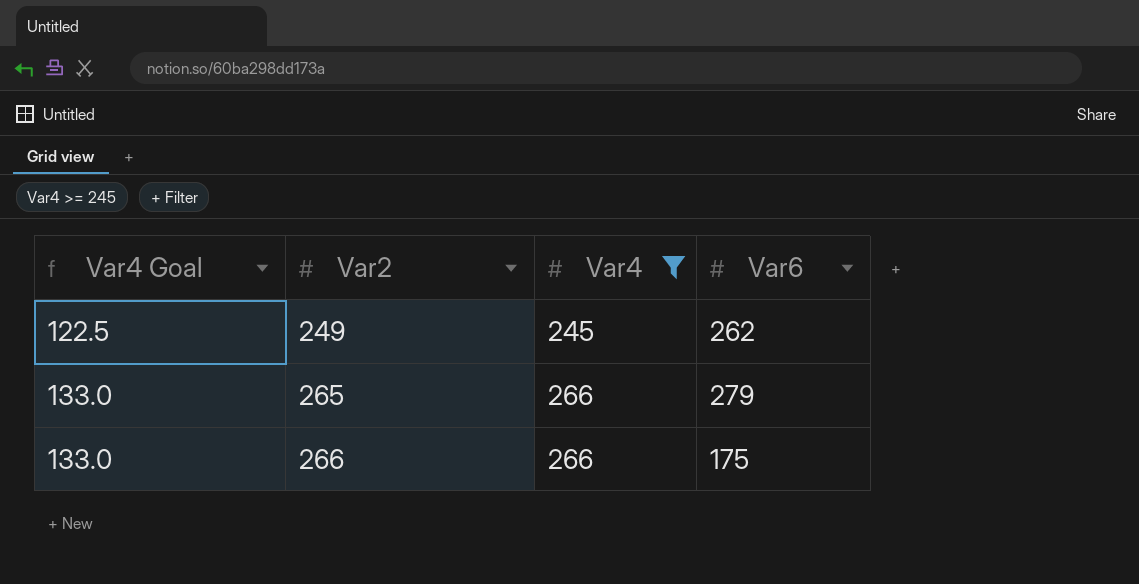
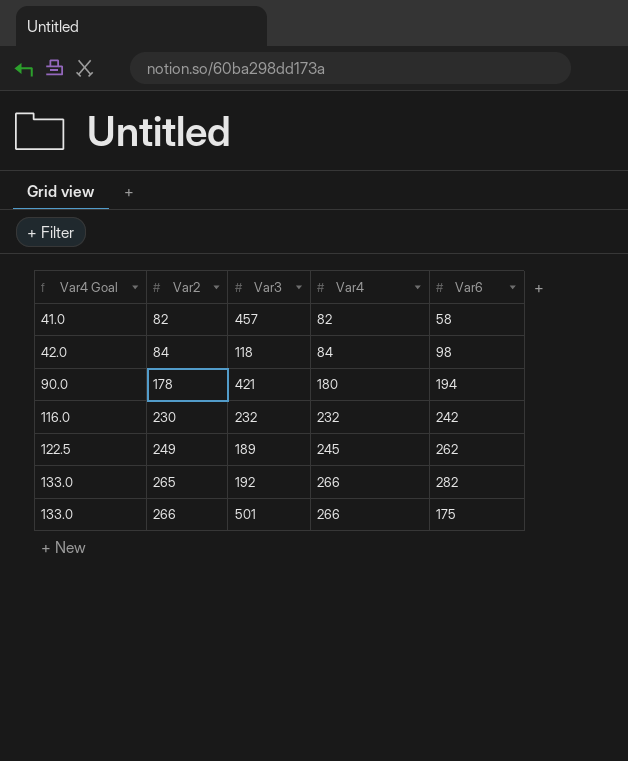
filter: Var4 >= 245 -> none
column Var3 | position: none -> 3
265 | Var6: 279 -> 282

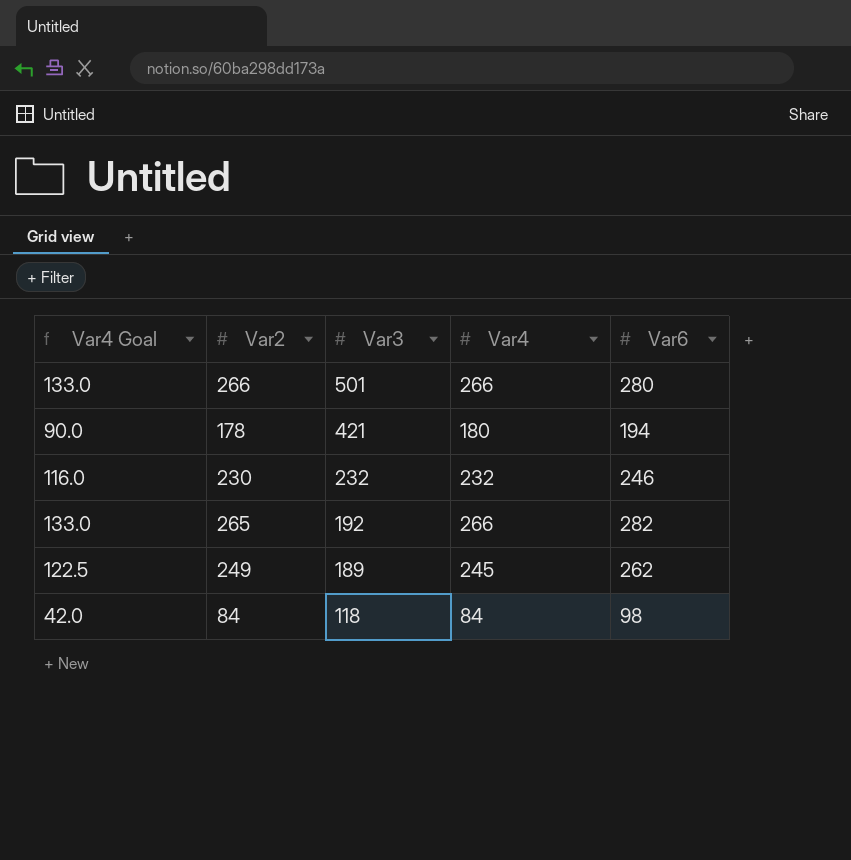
row order: Var4 Goal ascending -> Var3 descending
row 82: 41.0 | 457 | 82 | 58 -> none
266 | Var6: 175 -> 280
230 | Var6: 242 -> 246

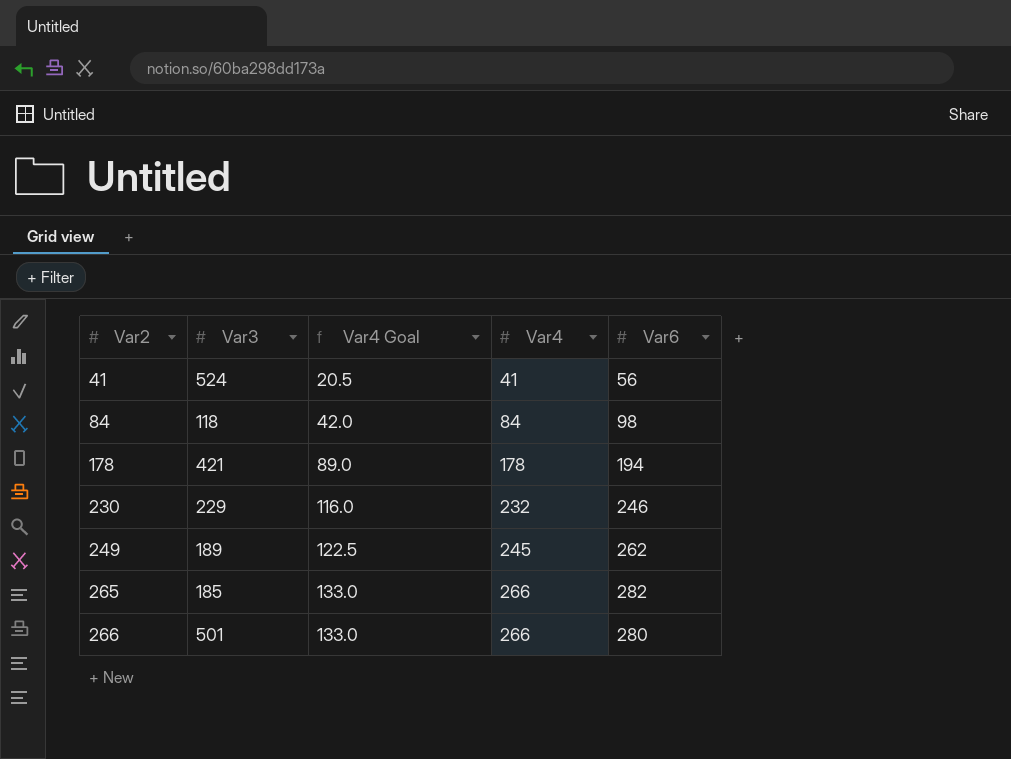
row order: Var3 descending -> Var2 ascending
column Var4 Goal | position: 1 -> 3
row 41: none -> 524 | 20.5 | 41 | 56
178 | Var4 Goal: 90.0 -> 89.0
178 | Var4: 180 -> 178
230 | Var3: 232 -> 229
265 | Var3: 192 -> 185

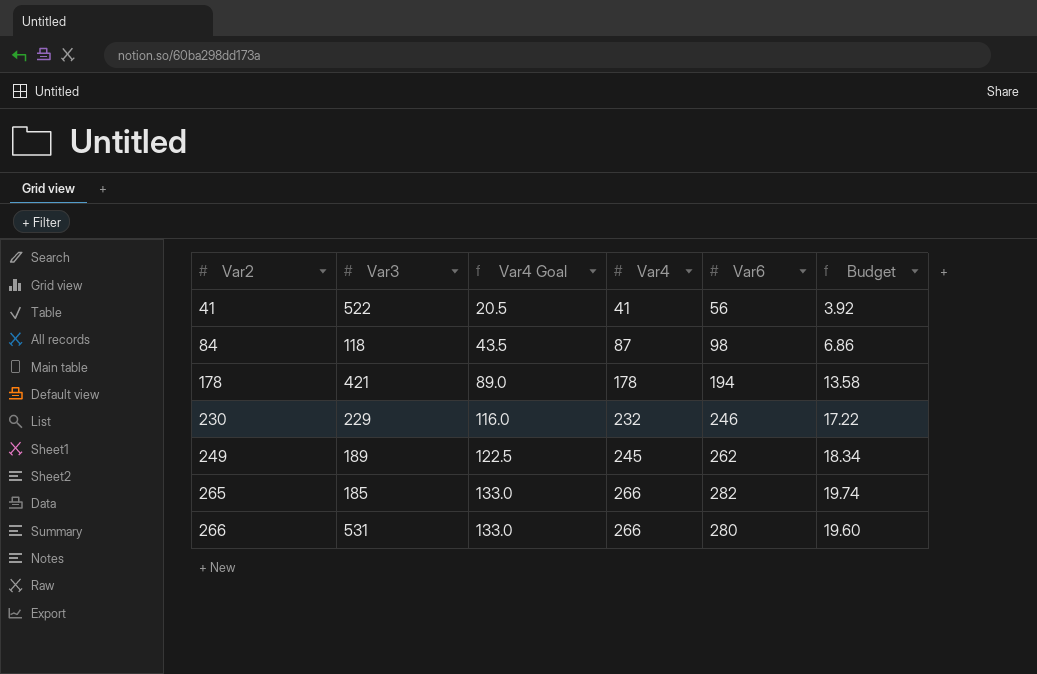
column Budget | formula: none -> [Var6] * 0.07
41 | Var3: 524 -> 522
84 | Var4 Goal: 42.0 -> 43.5
84 | Var4: 84 -> 87
266 | Var3: 501 -> 531

